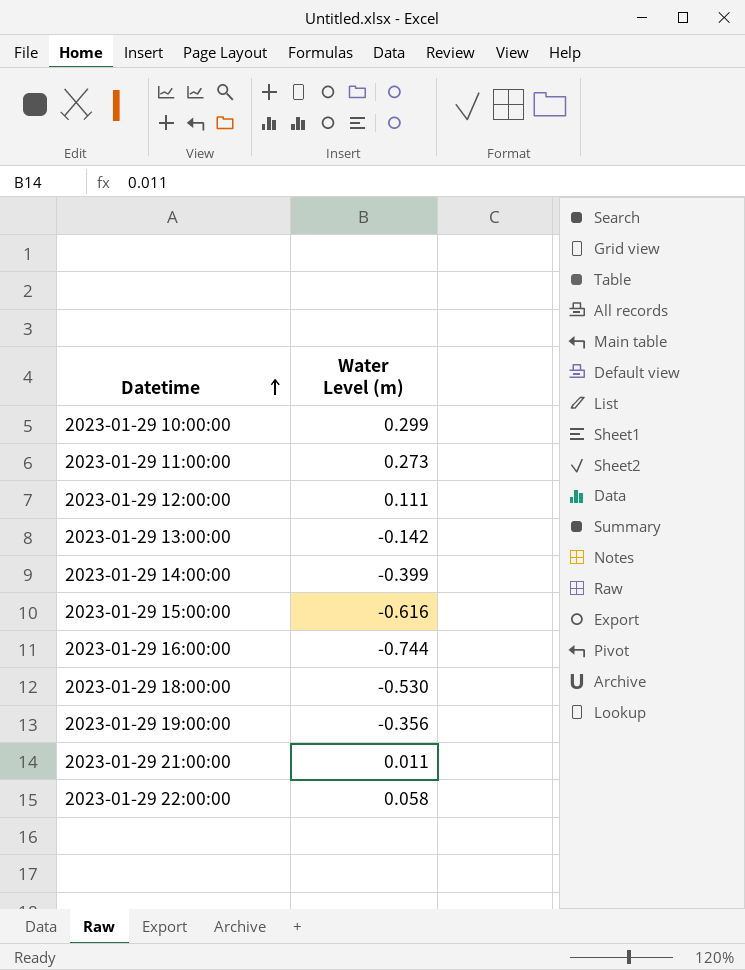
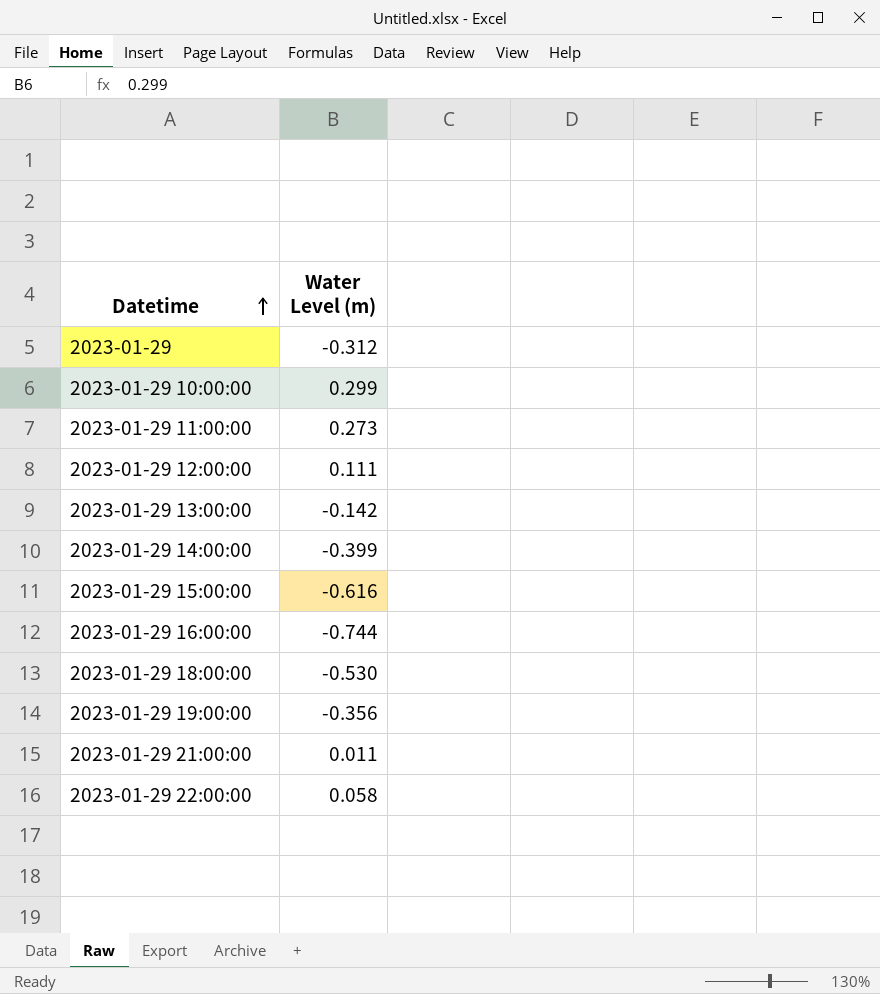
row 2023-01-29: none -> -0.312

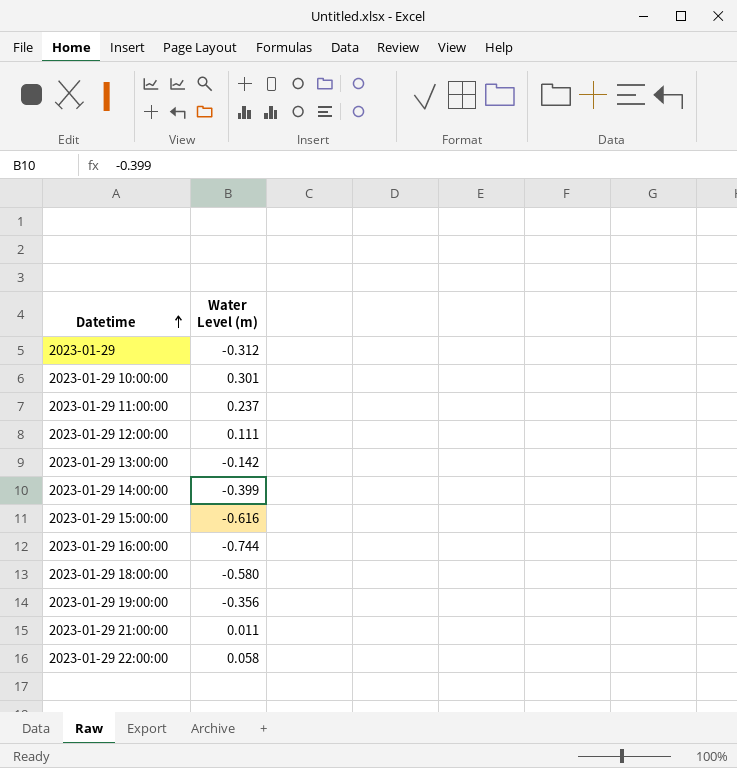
2023-01-29 10:00:00 | Water Level (m): 0.299 -> 0.301
2023-01-29 11:00:00 | Water Level (m): 0.273 -> 0.237
2023-01-29 18:00:00 | Water Level (m): -0.530 -> -0.580

